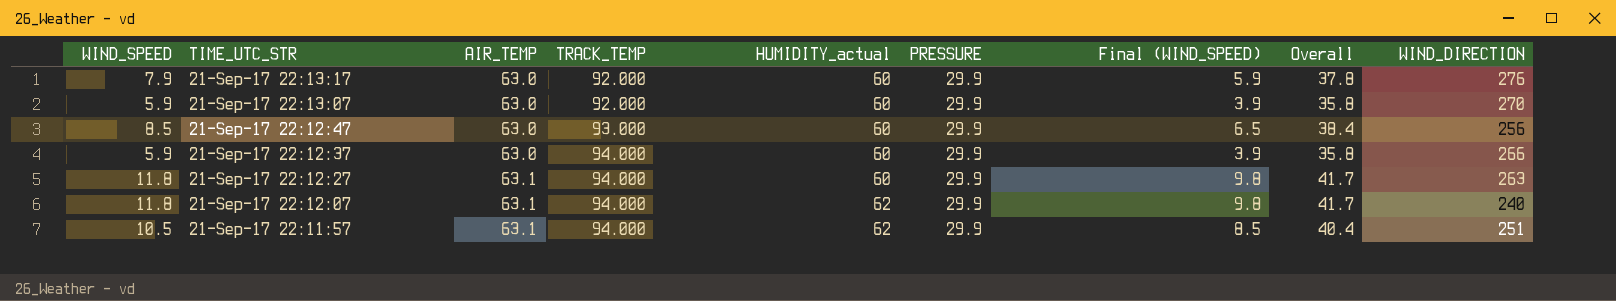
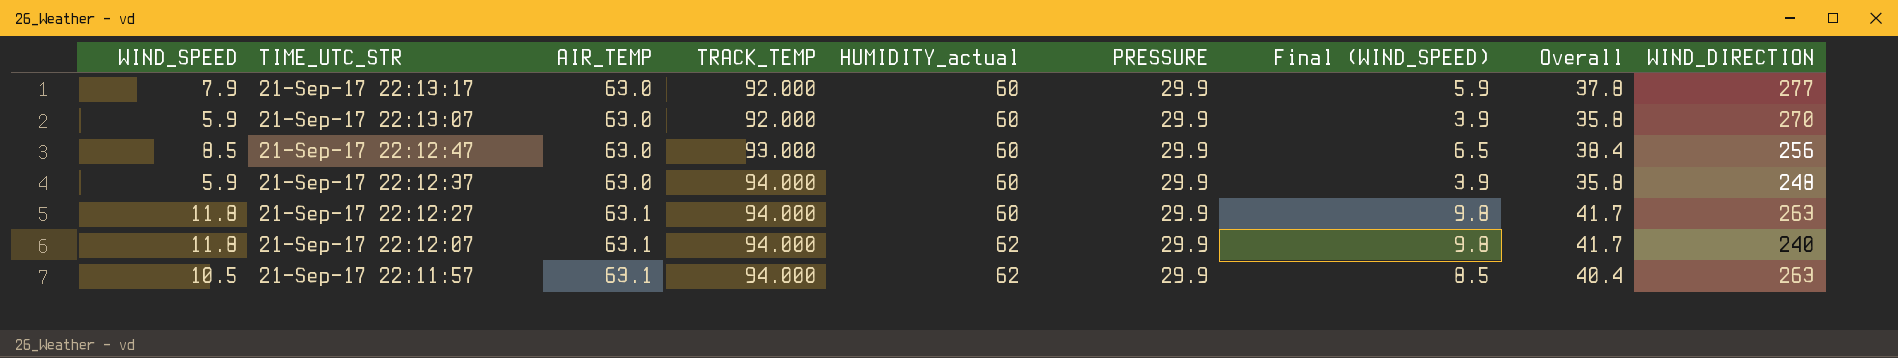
21-Sep-17 22:13:17 | WIND_DIRECTION: 276 -> 277
21-Sep-17 22:12:37 | WIND_DIRECTION: 266 -> 248
21-Sep-17 22:11:57 | WIND_DIRECTION: 251 -> 263

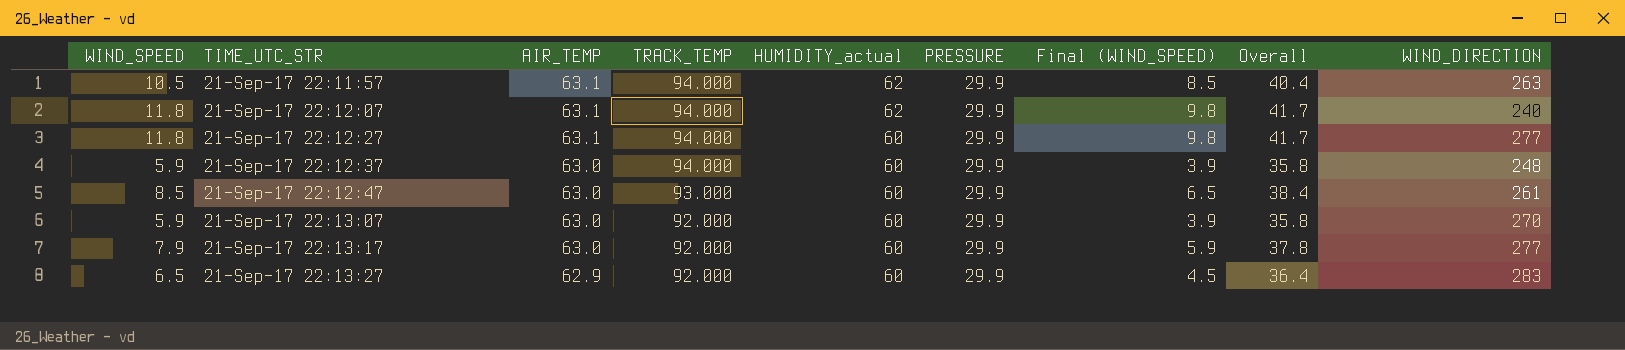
row order: TIME_UTC_STR descending -> TIME_UTC_STR ascending
21-Sep-17 22:12:27 | WIND_DIRECTION: 263 -> 277
21-Sep-17 22:12:47 | WIND_DIRECTION: 256 -> 261
row 21-Sep-17 22:13:27: none -> 6.5 | 62.9 | 92.000 | 60 | 29.9 | 4.5 | 36.4 | 283

